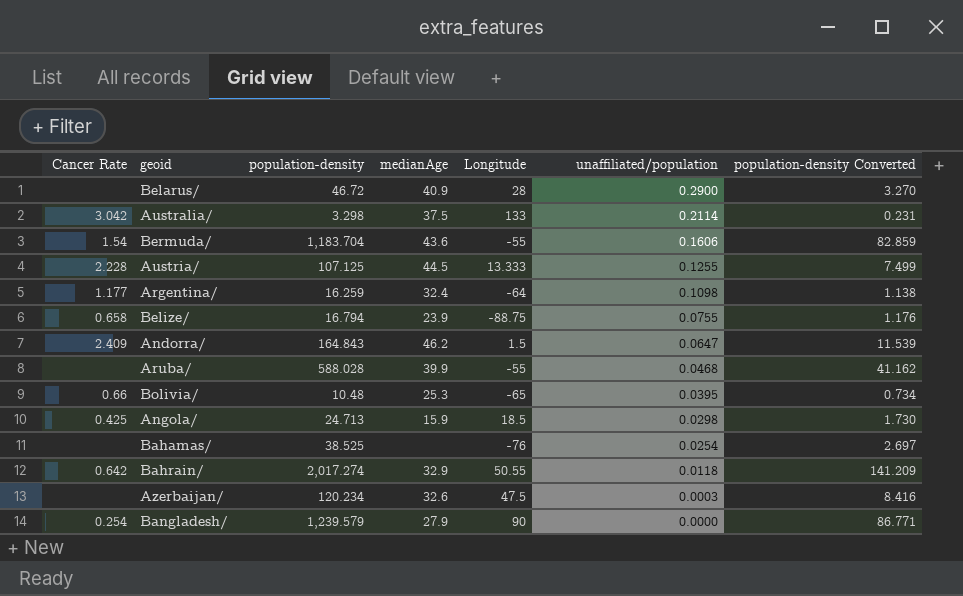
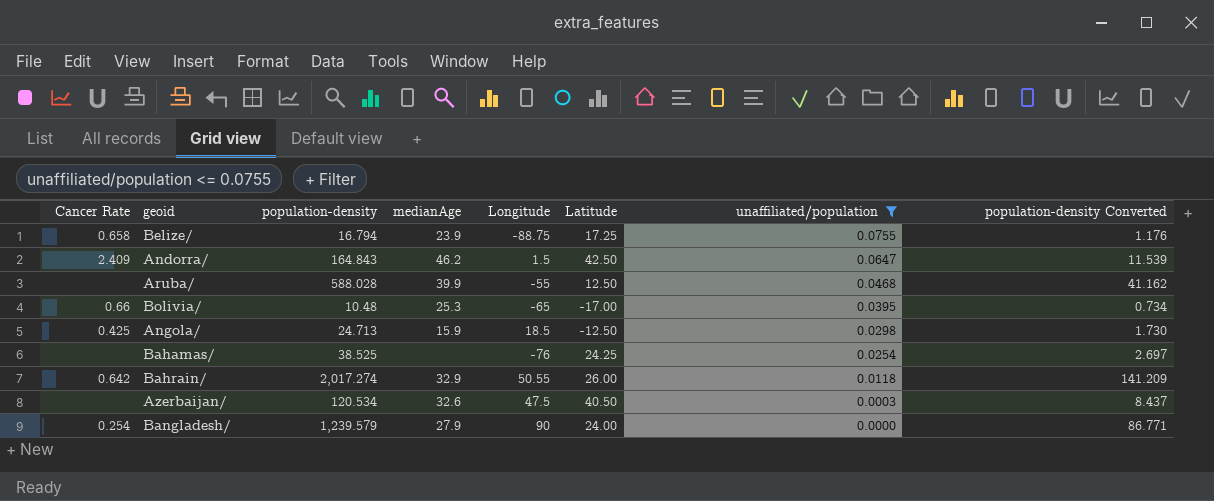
filter: none -> unaffiliated/population <= 0.0755
column Latitude | position: none -> 6
Azerbaijan/ | population-density: 120.234 -> 120.534
Azerbaijan/ | population-density Converted: 8.416 -> 8.437

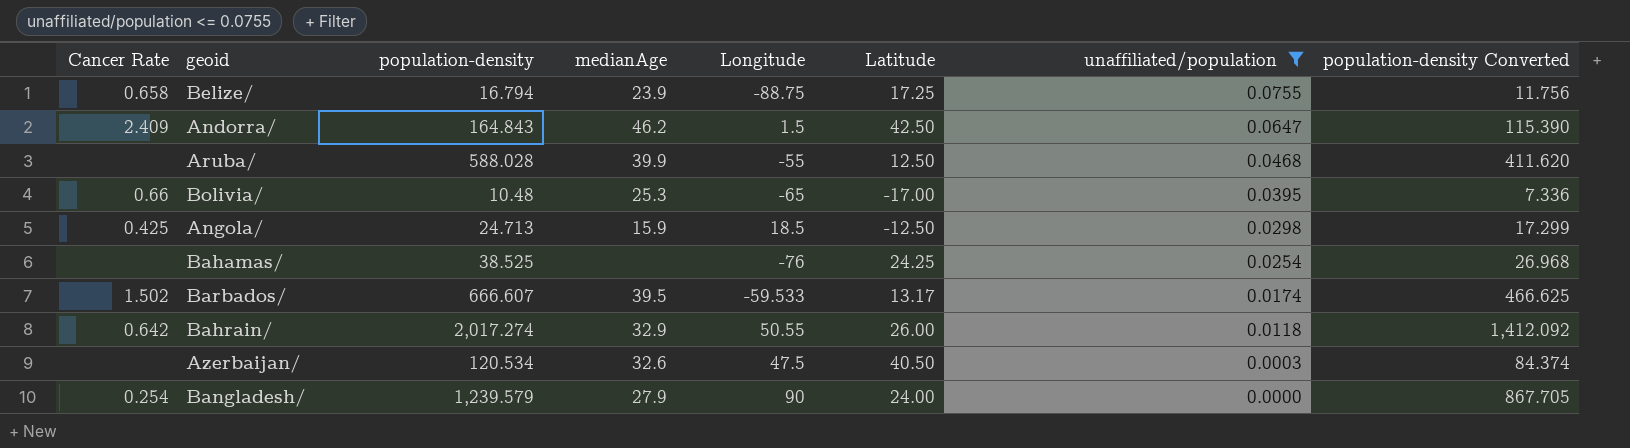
column population-density Converted | formula: [population-density] * 0.07 -> [population-density] * 0.7
row Barbados/: none -> 1.502 | 666.607 | 39.5 | -59.533 | 13.17 | 0.0174 | 466.625

